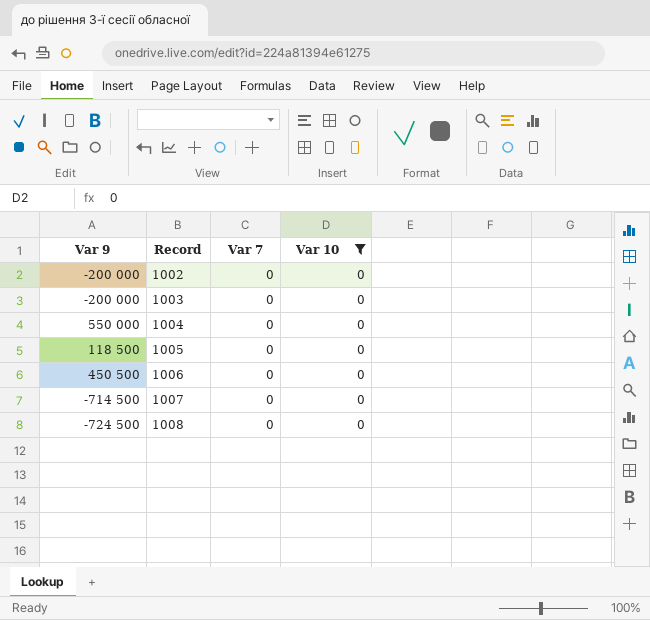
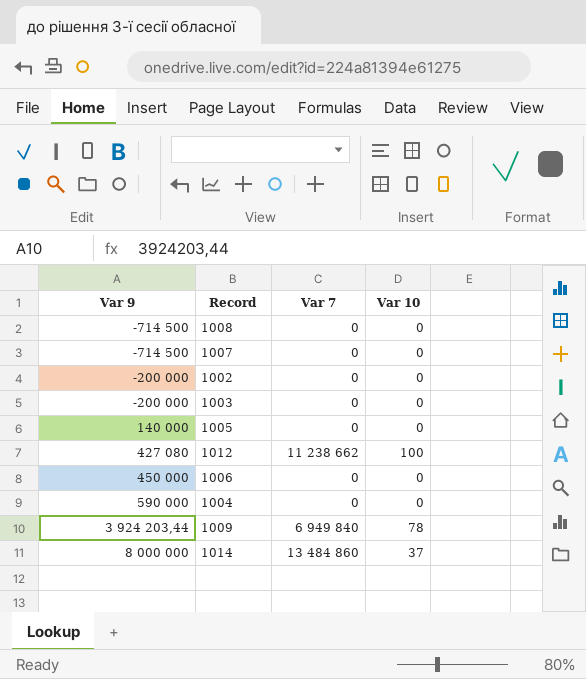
filter: Var 10 = 0 -> none
row order: Record ascending -> Var 9 ascending
1008 | Var 9: -724 500 -> -714 500
1005 | Var 9: 118 500 -> 140 000
1006 | Var 9: 450 500 -> 450 000
1004 | Var 9: 550 000 -> 590 000

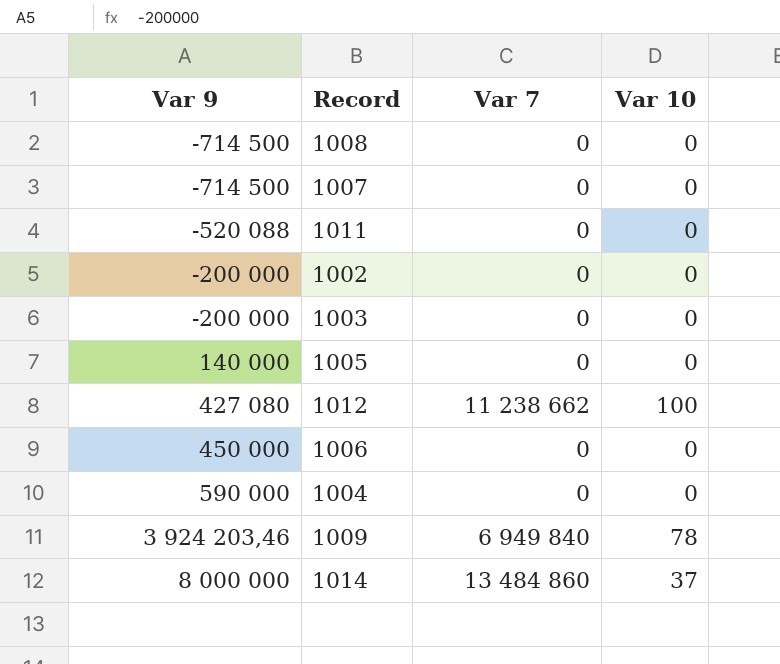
row 1011: none -> -520 088 | 0 | 0
1009 | Var 9: 3 924 203,44 -> 3 924 203,46

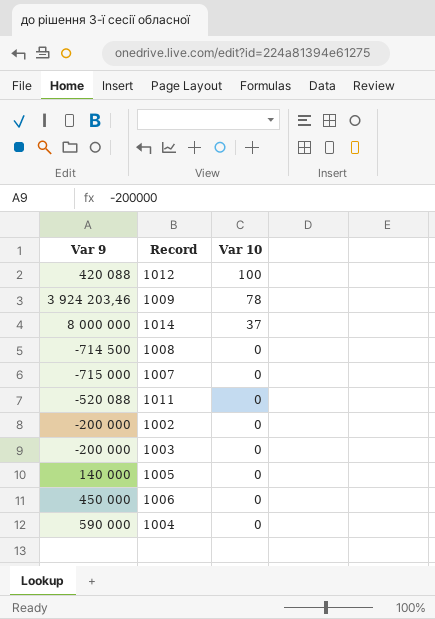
row order: Var 9 ascending -> Var 10 descending
column Var 7 | position: 3 -> none
1012 | Var 9: 427 080 -> 420 088
1007 | Var 9: -714 500 -> -715 000

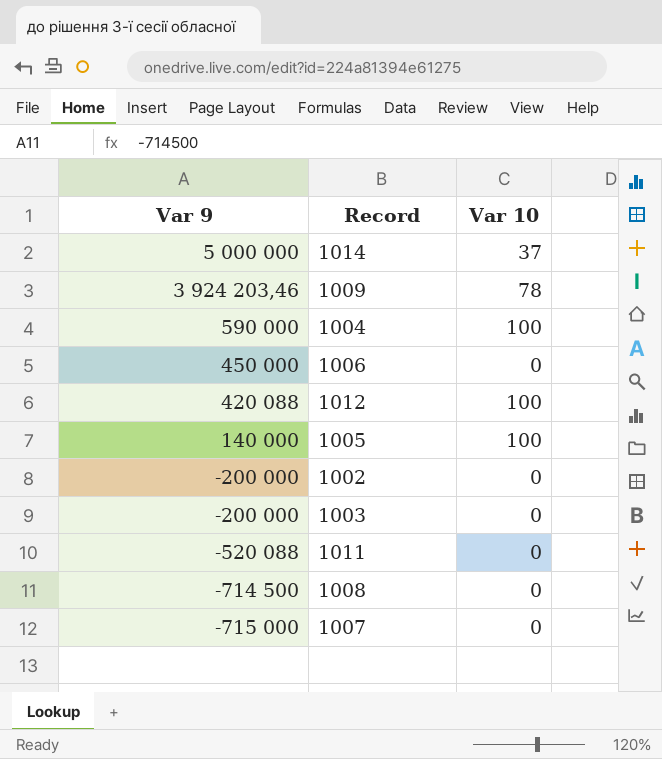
row order: Var 10 descending -> Var 9 descending
1014 | Var 9: 8 000 000 -> 5 000 000
1004 | Var 10: 0 -> 100
1005 | Var 10: 0 -> 100

